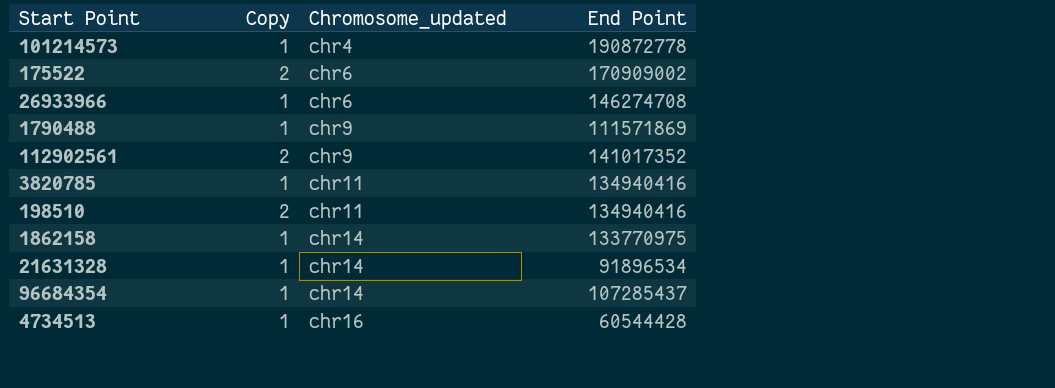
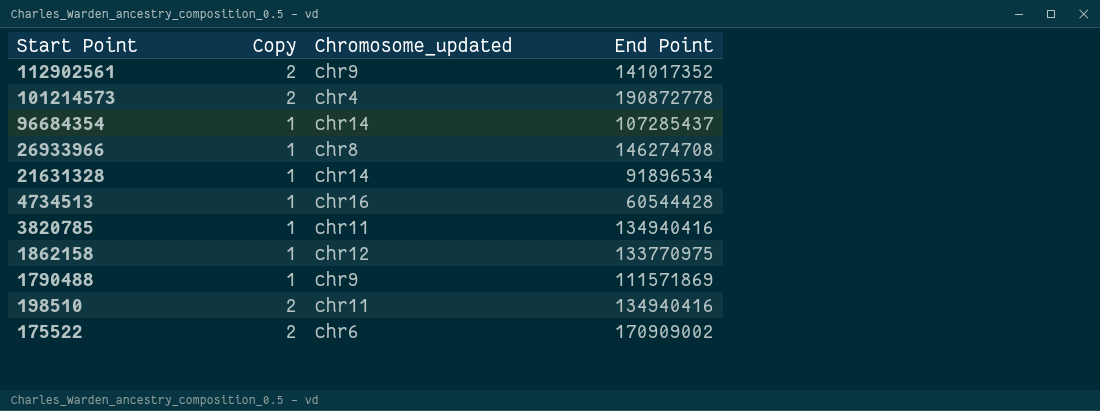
row order: Chromosome_updated ascending -> Start Point descending
101214573 | Copy: 1 -> 2
26933966 | Chromosome_updated: chr6 -> chr8
1862158 | Chromosome_updated: chr14 -> chr12

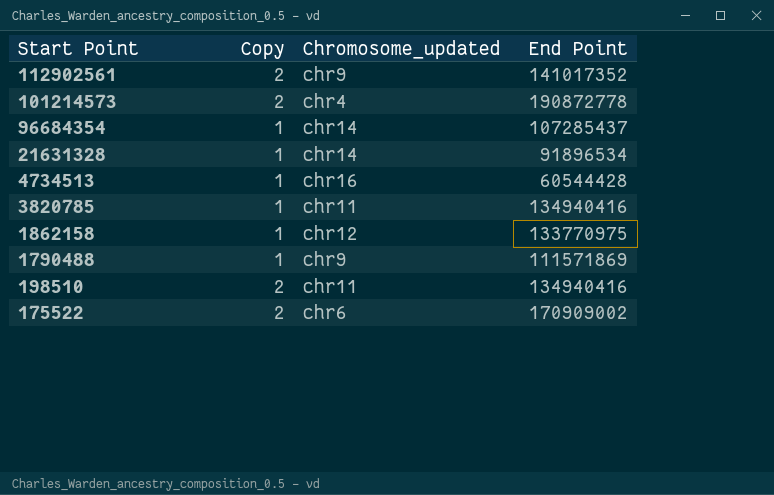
row 26933966: 1 | chr8 | 146274708 -> none

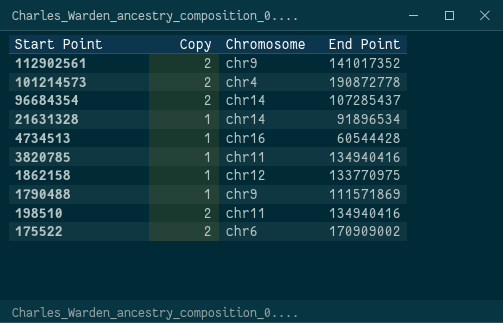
column name: Chromosome_updated -> Chromosome
96684354 | Copy: 1 -> 2

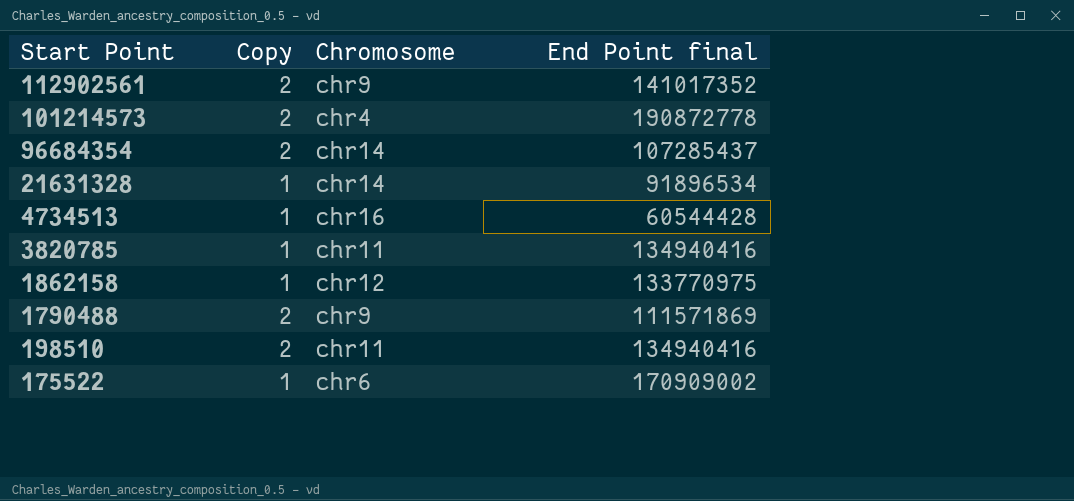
column name: End Point -> End Point final
1790488 | Copy: 1 -> 2
175522 | Copy: 2 -> 1

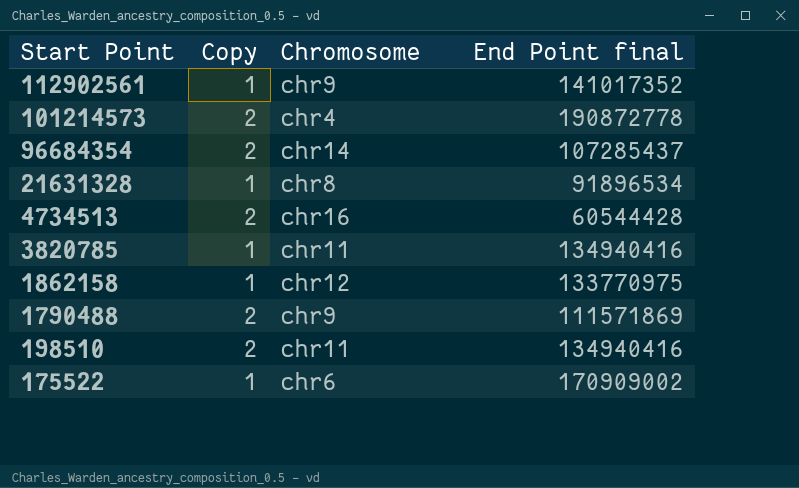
112902561 | Copy: 2 -> 1
21631328 | Chromosome: chr14 -> chr8
4734513 | Copy: 1 -> 2

